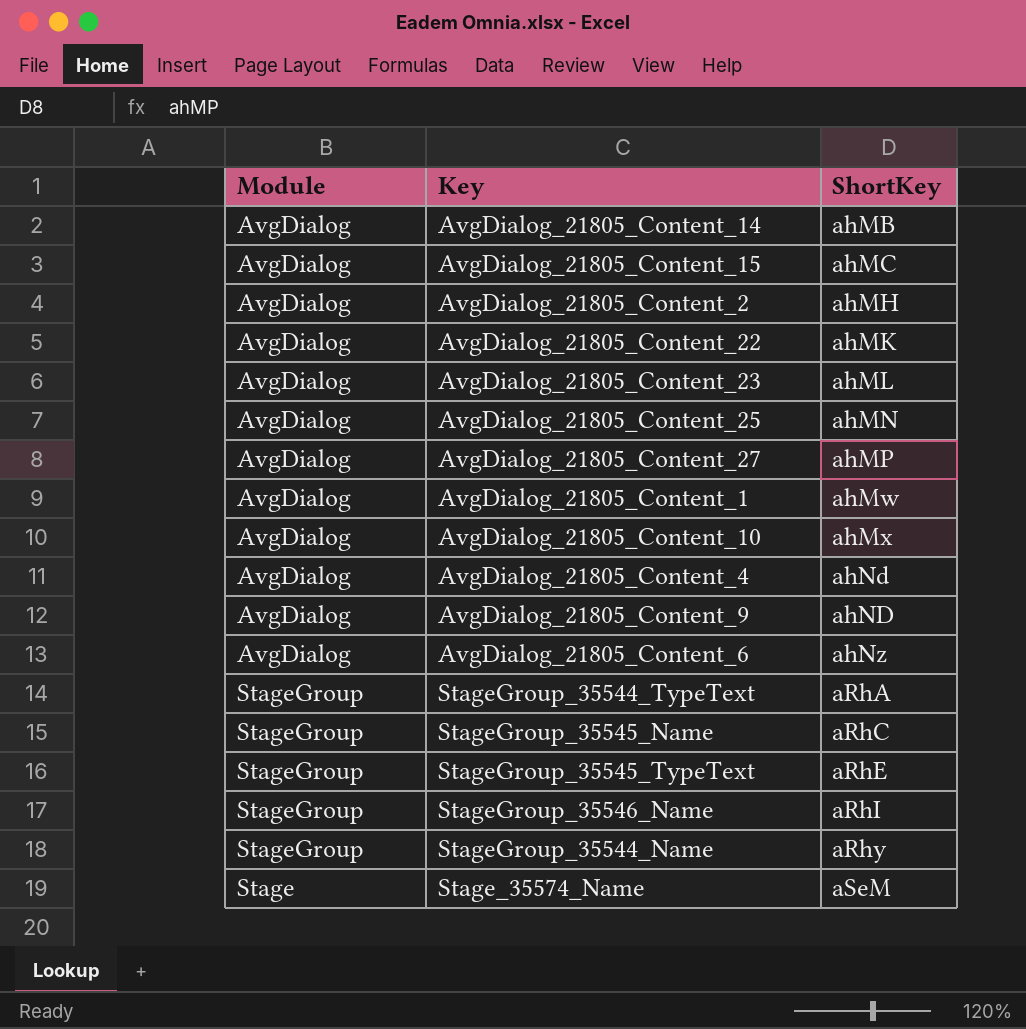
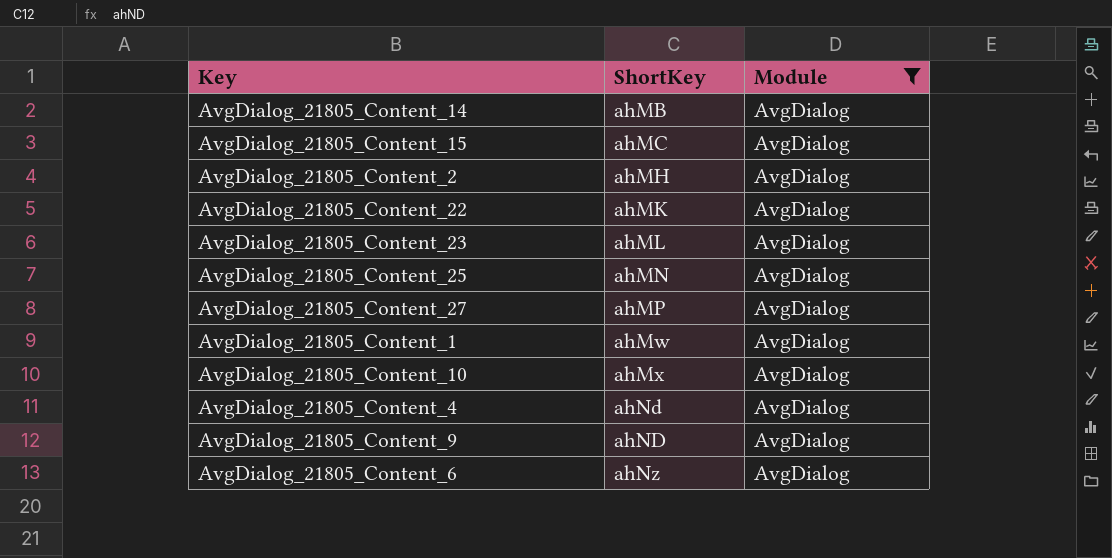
filter: none -> Module = AvgDialog
column Module | position: 1 -> 3

